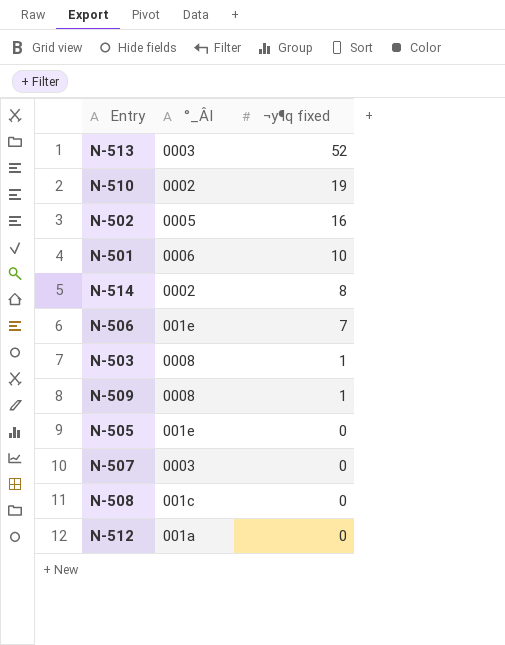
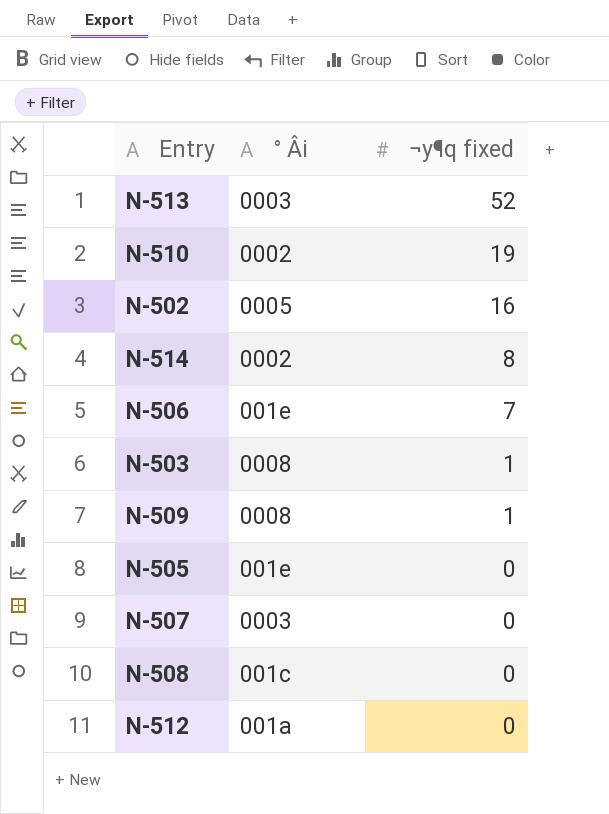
column name: °_ÂI -> ° Âi
row N-501: 0006 | 10 -> none

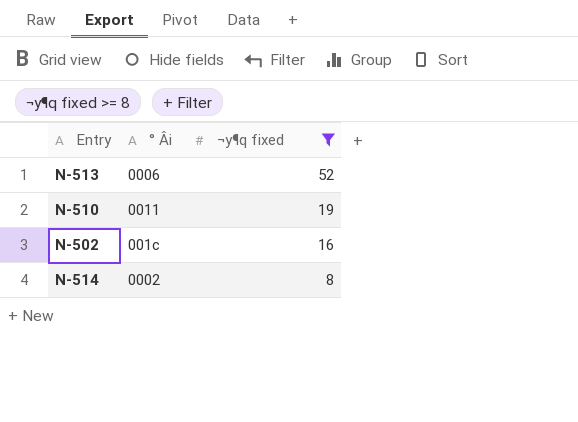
filter: none -> ¬y¶q fixed >= 8
N-513 | ° Âi: 0003 -> 0006
N-510 | ° Âi: 0002 -> 0011
N-502 | ° Âi: 0005 -> 001c

